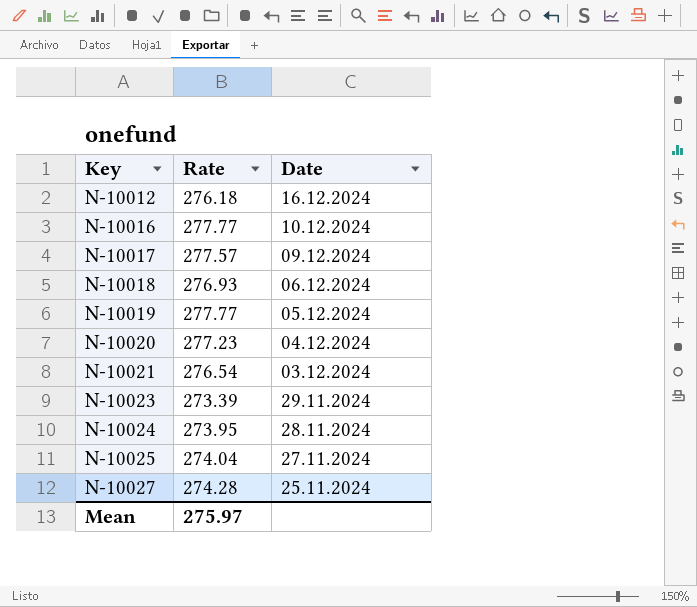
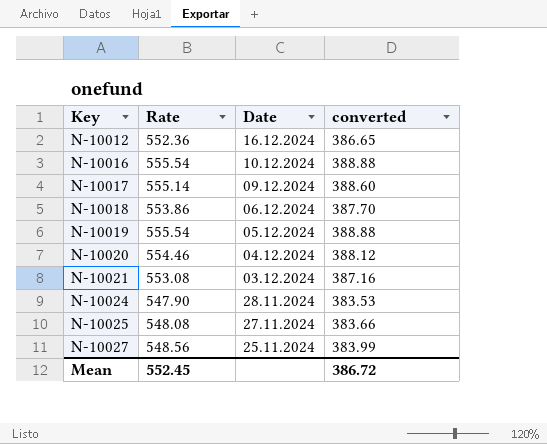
column converted | formula: none -> [Rate] * 0.7
row N-10023: 273.39 | 29.11.2024 -> none
N-10012 | Rate: 276.18 -> 552.36
N-10016 | Rate: 277.77 -> 555.54
N-10017 | Rate: 277.57 -> 555.14
N-10018 | Rate: 276.93 -> 553.86
N-10019 | Rate: 277.77 -> 555.54
N-10020 | Rate: 277.23 -> 554.46
N-10021 | Rate: 276.54 -> 553.08
N-10024 | Rate: 273.95 -> 547.90
N-10025 | Rate: 274.04 -> 548.08
N-10027 | Rate: 274.28 -> 548.56
Mean | Rate: 275.97 -> 552.45

